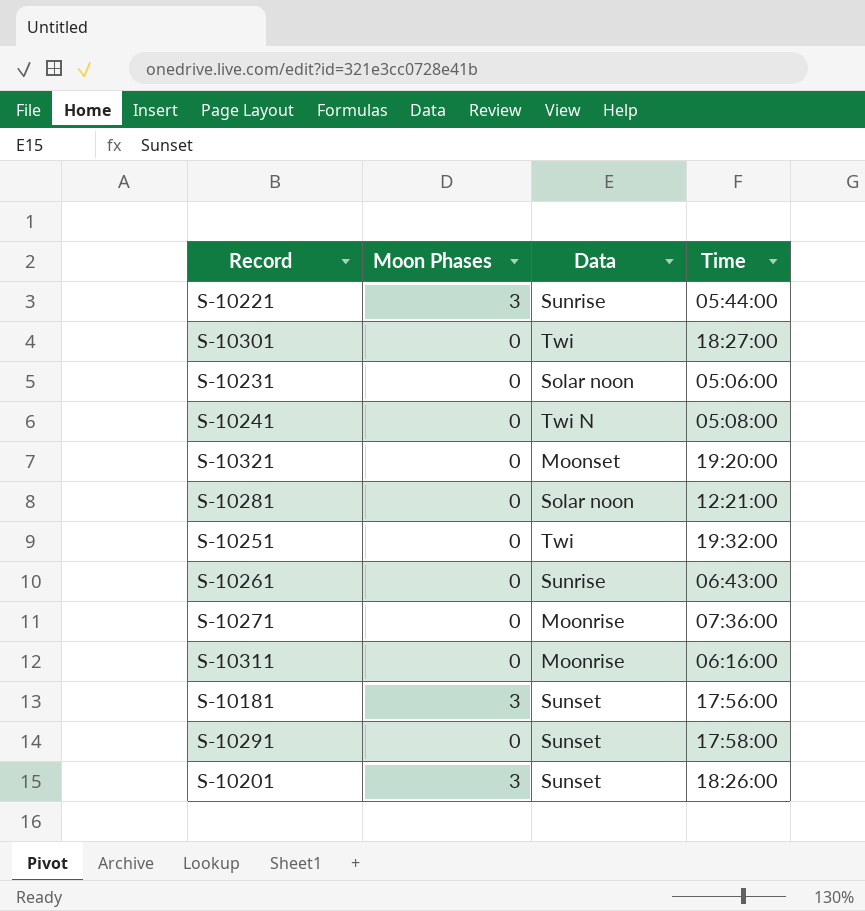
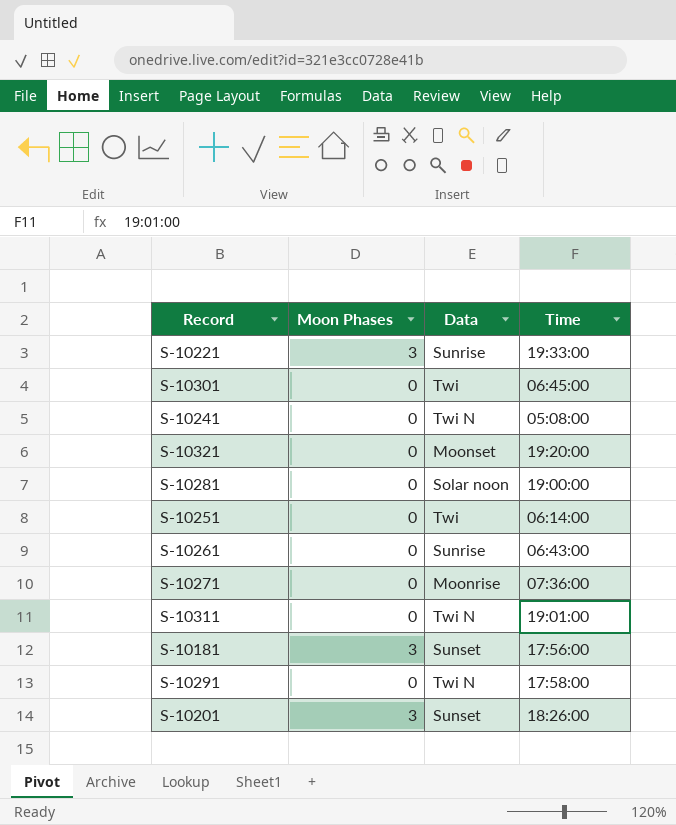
row S-10231: 0 | Solar noon | 05:06:00 -> none
S-10221 | Time: 05:44:00 -> 19:33:00
S-10301 | Time: 18:27:00 -> 06:45:00
S-10281 | Time: 12:21:00 -> 19:00:00
S-10251 | Time: 19:32:00 -> 06:14:00
S-10311 | Data: Moonrise -> Twi N
S-10311 | Time: 06:16:00 -> 19:01:00
S-10291 | Data: Sunset -> Twi N

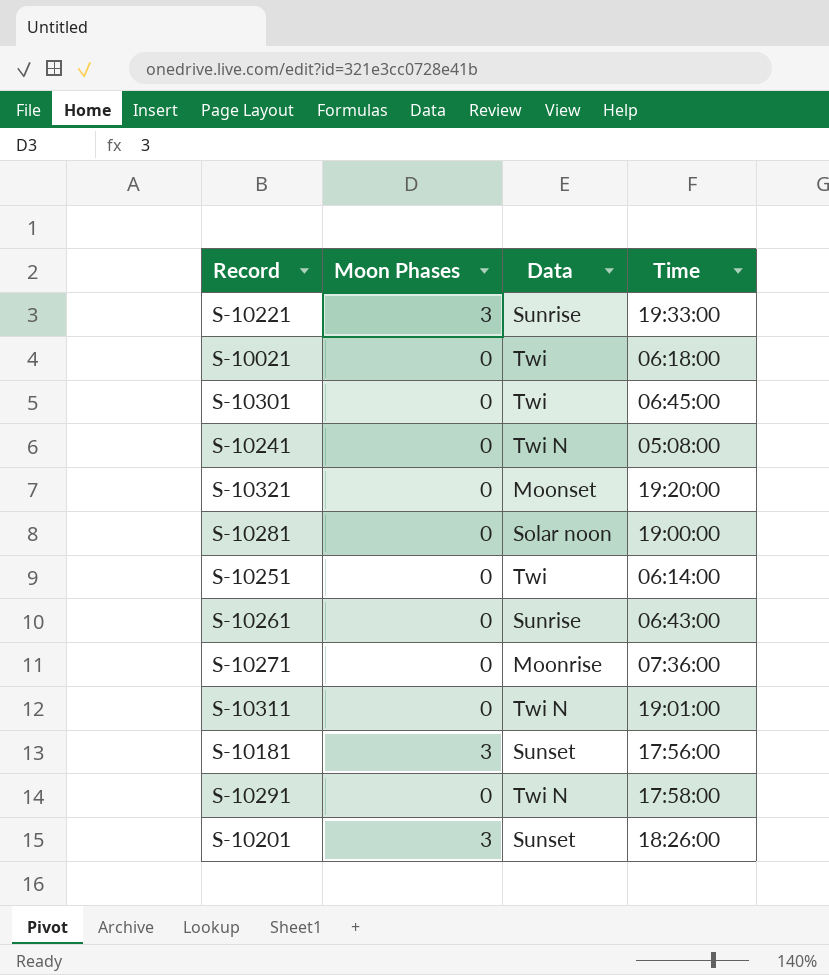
row S-10021: none -> 0 | Twi | 06:18:00

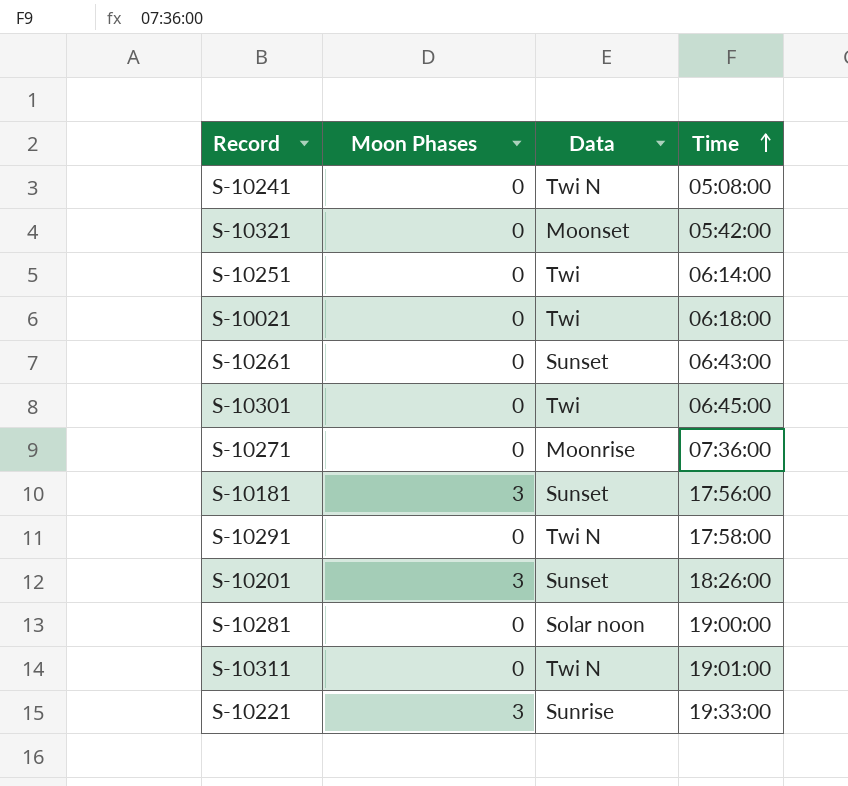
row order: none -> Time ascending
S-10321 | Time: 19:20:00 -> 05:42:00
S-10261 | Data: Sunrise -> Sunset

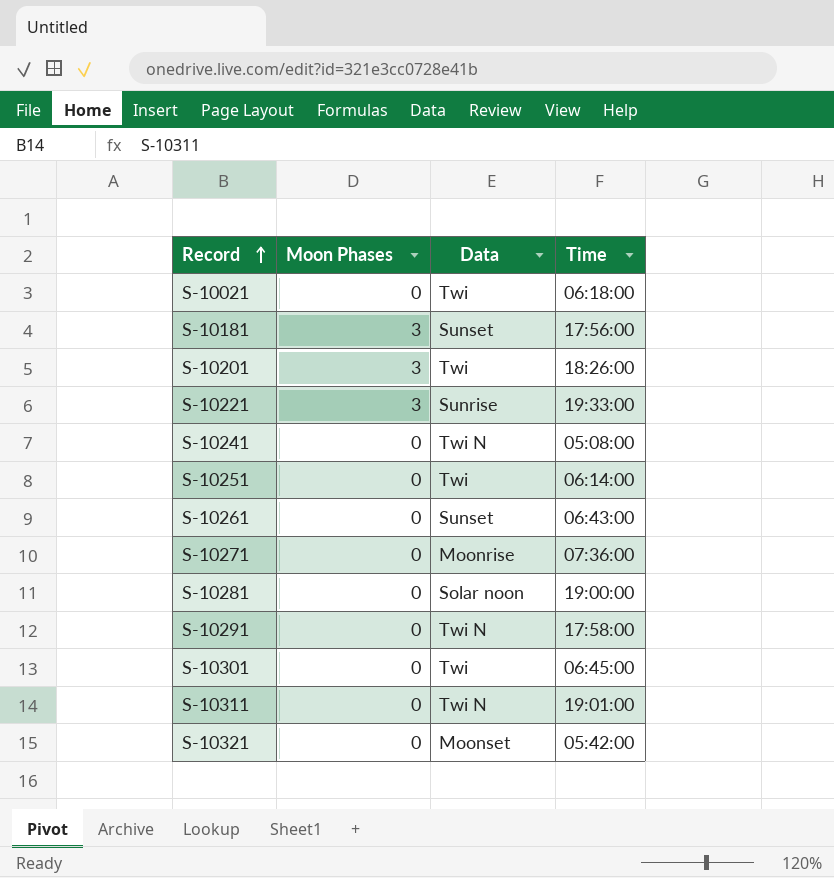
row order: Time ascending -> Record ascending
S-10201 | Data: Sunset -> Twi

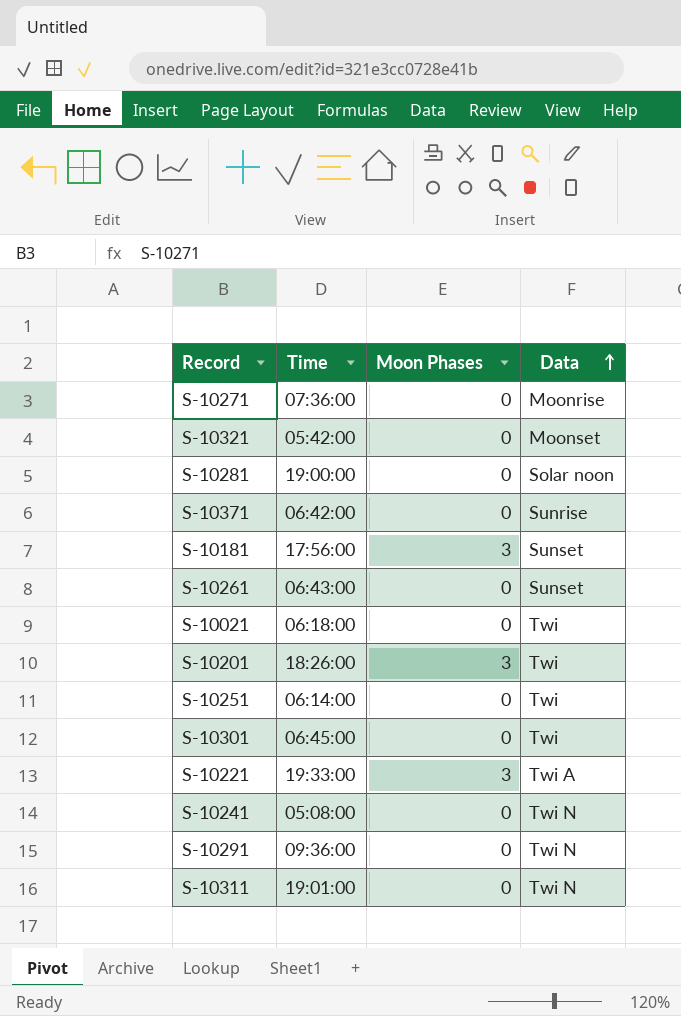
row order: Record ascending -> Data ascending
column Time | position: 4 -> 2
row S-10371: none -> 06:42:00 | 0 | Sunrise
S-10221 | Data: Sunrise -> Twi A
S-10291 | Time: 17:58:00 -> 09:36:00

